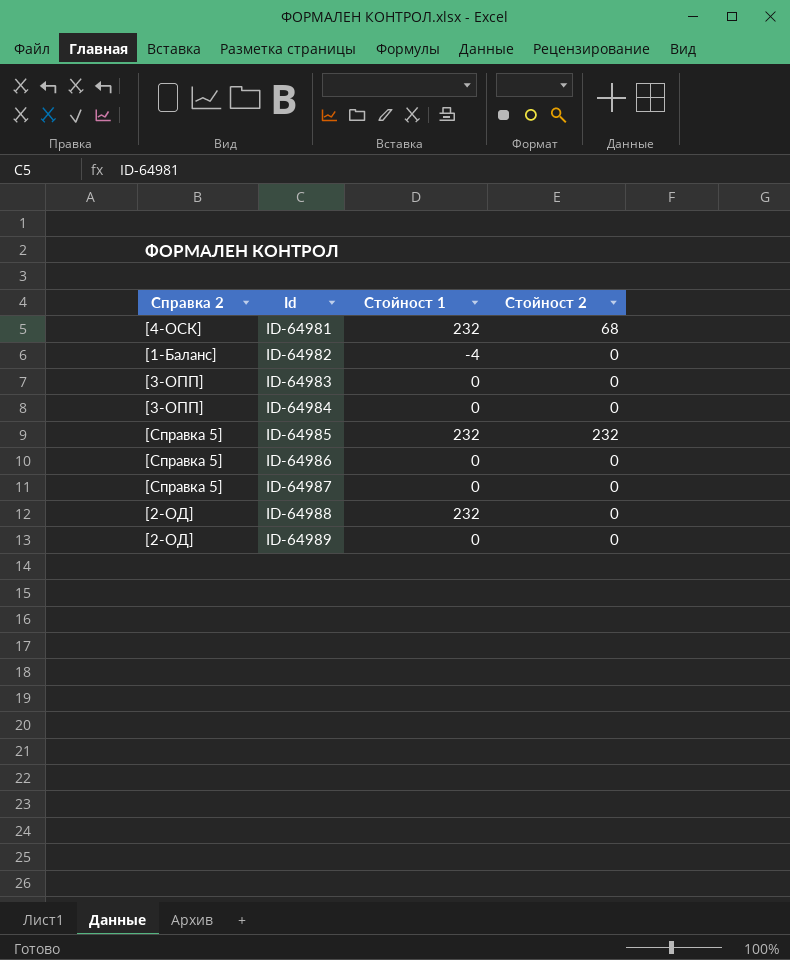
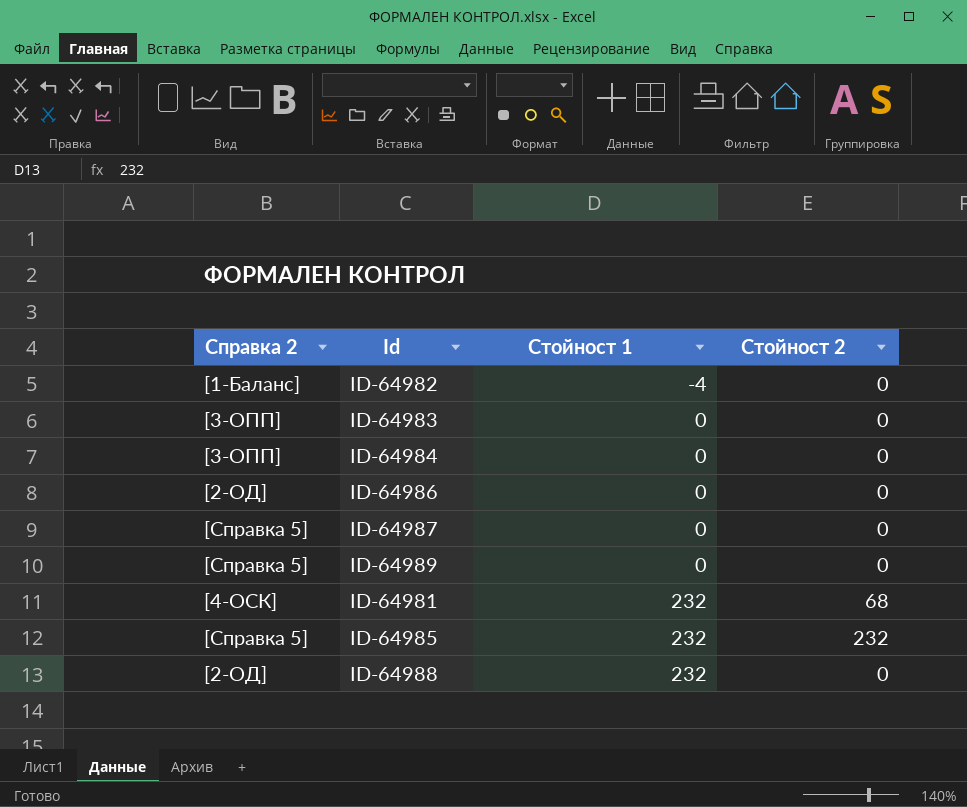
row order: Id ascending -> Стойност 1 ascending
ID-64986 | Справка 2: [Справка 5] -> [2-ОД]
ID-64989 | Справка 2: [2-ОД] -> [Справка 5]

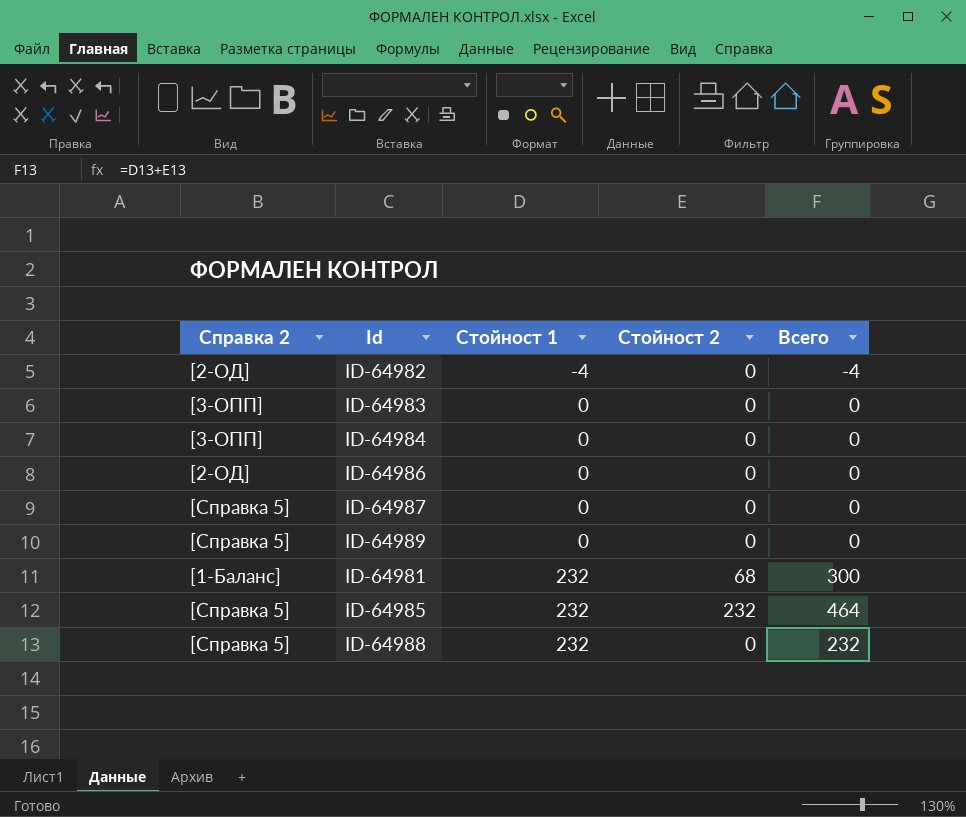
column Всего | formula: none -> [Стойност 1] + [Стойност 2]
ID-64982 | Справка 2: [1-Баланс] -> [2-ОД]
ID-64981 | Справка 2: [4-ОСК] -> [1-Баланс]
ID-64988 | Справка 2: [2-ОД] -> [Справка 5]

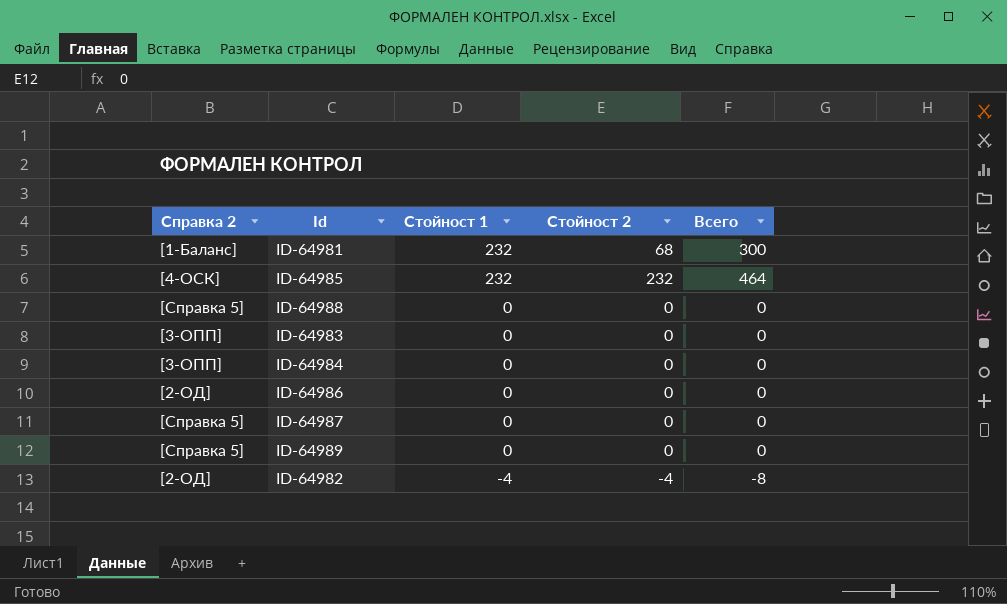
row order: Стойност 1 ascending -> Стойност 1 descending
ID-64985 | Справка 2: [Справка 5] -> [4-ОСК]
ID-64988 | Стойност 1: 232 -> 0
ID-64988 | Всего: 232 -> 0
ID-64982 | Стойност 2: 0 -> -4
ID-64982 | Всего: -4 -> -8

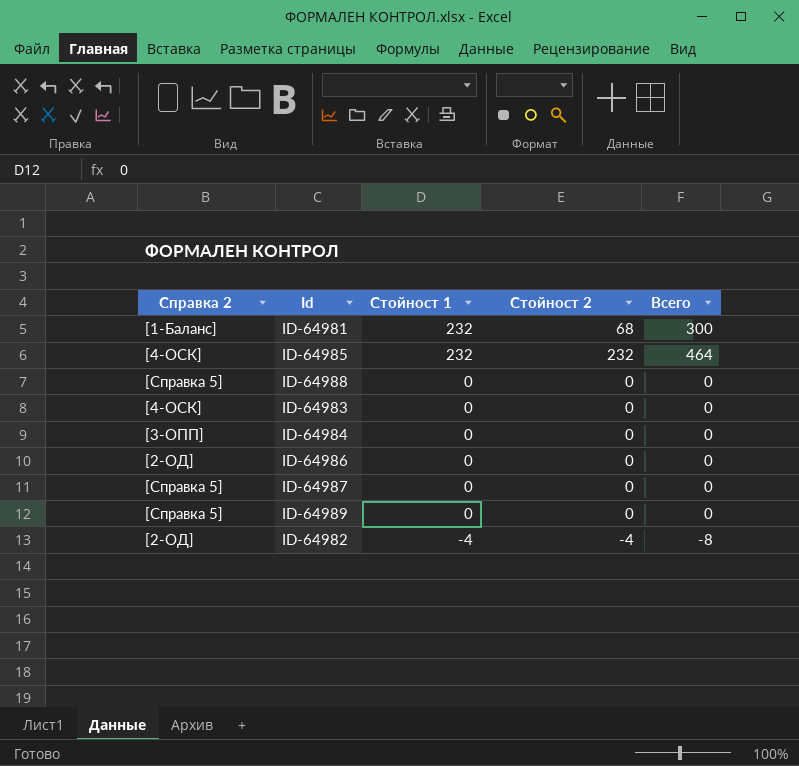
ID-64983 | Справка 2: [3-ОПП] -> [4-ОСК]

